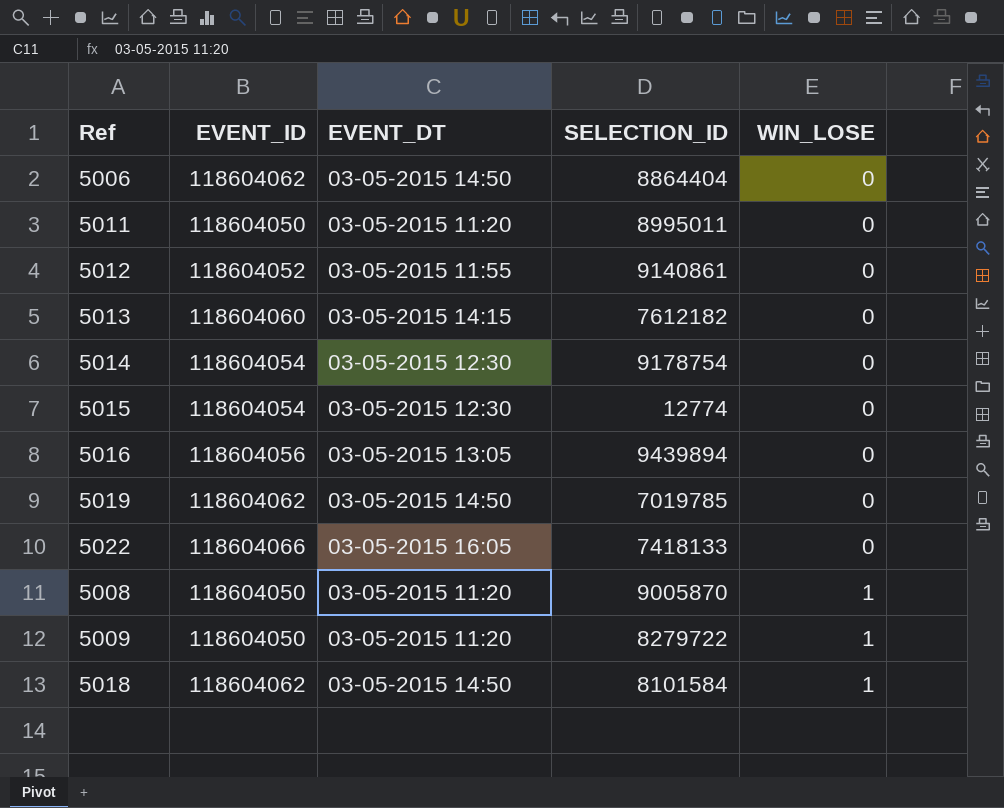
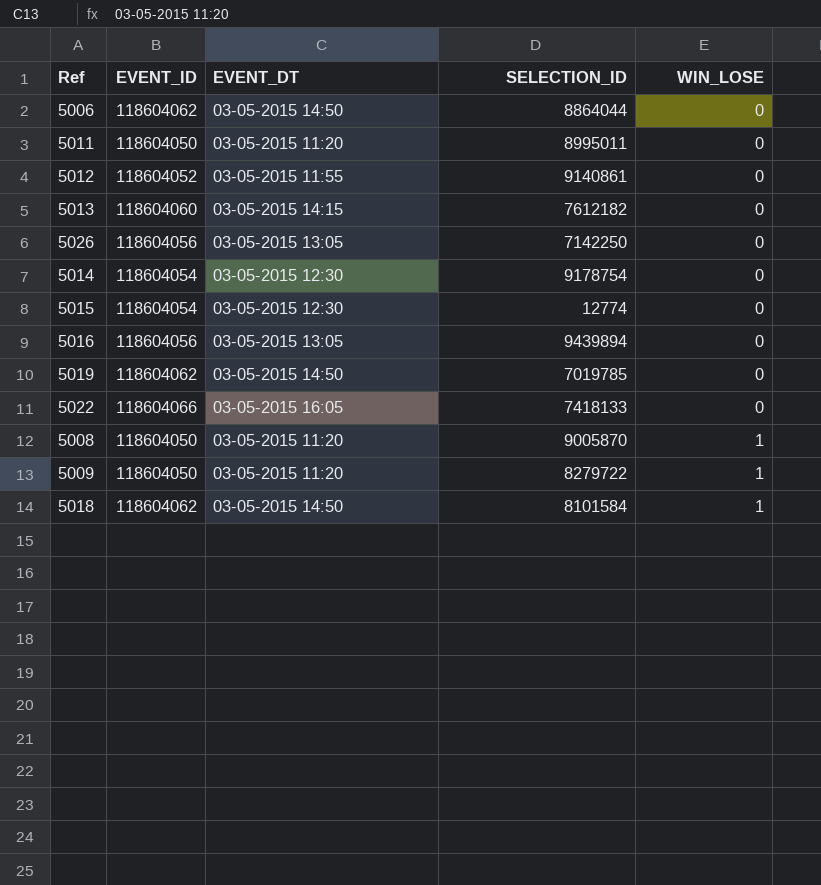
5006 | SELECTION_ID: 8864404 -> 8864044
row 5026: none -> 118604056 | 03-05-2015 13:05 | 7142250 | 0

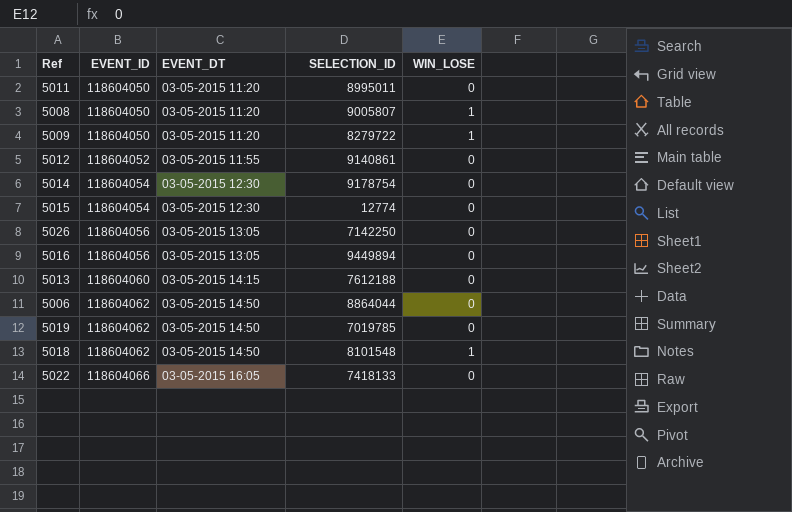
row order: WIN_LOSE ascending -> EVENT_ID ascending
5008 | SELECTION_ID: 9005870 -> 9005807
5016 | SELECTION_ID: 9439894 -> 9449894
5013 | SELECTION_ID: 7612182 -> 7612188
5018 | SELECTION_ID: 8101584 -> 8101548

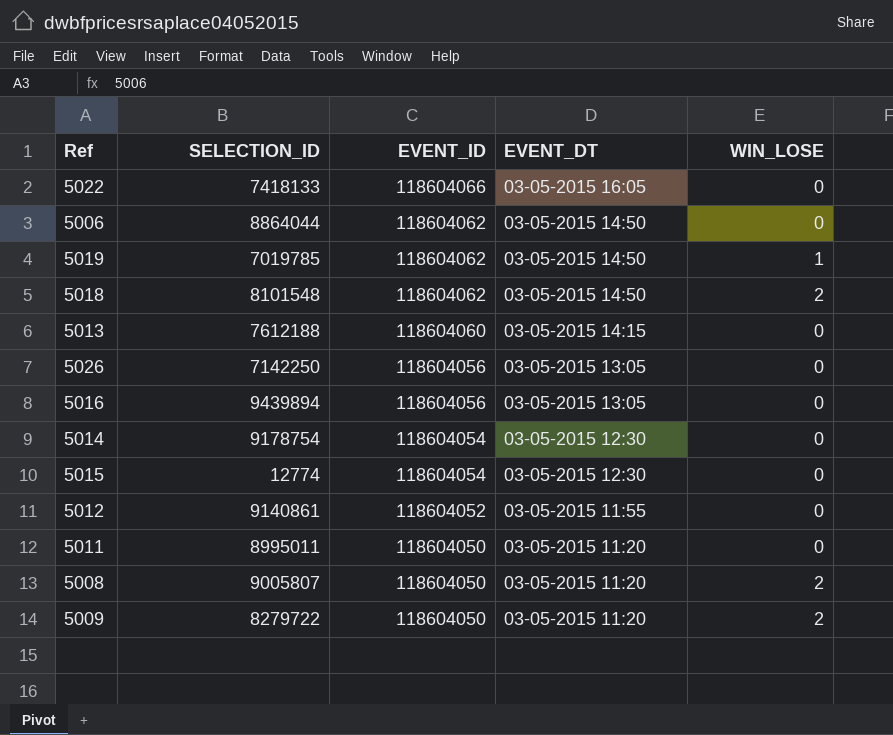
row order: EVENT_ID ascending -> EVENT_ID descending
column SELECTION_ID | position: 4 -> 2
5019 | WIN_LOSE: 0 -> 1
5018 | WIN_LOSE: 1 -> 2
5016 | SELECTION_ID: 9449894 -> 9439894
5008 | WIN_LOSE: 1 -> 2
5009 | WIN_LOSE: 1 -> 2

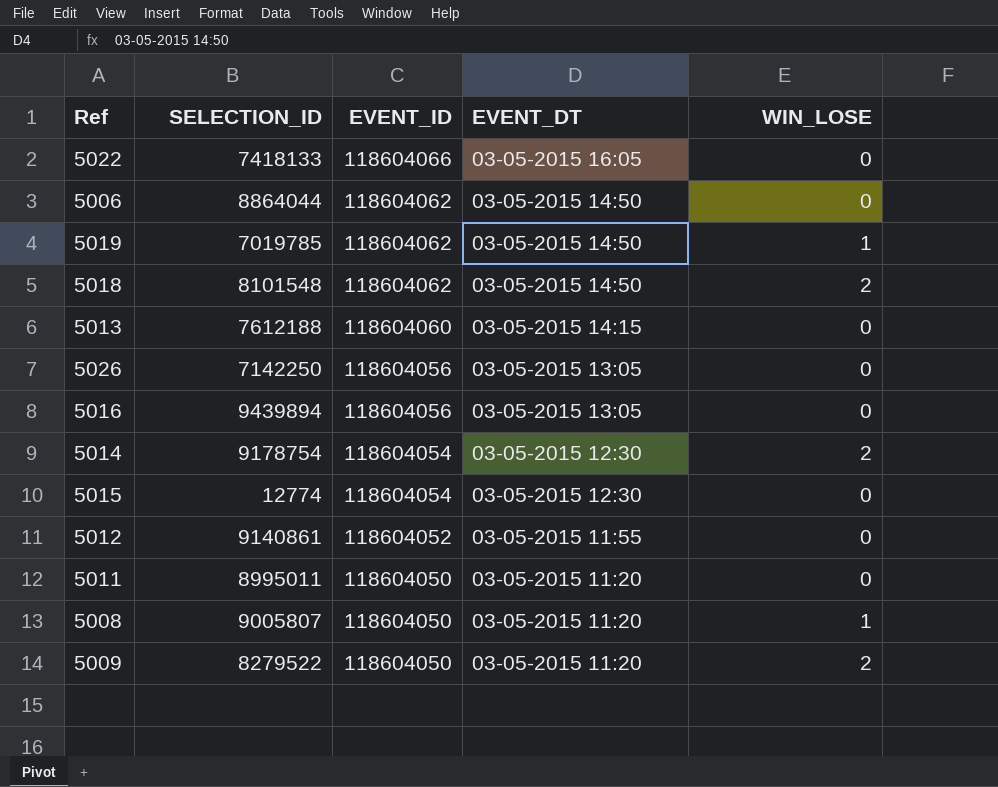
5014 | WIN_LOSE: 0 -> 2
5008 | WIN_LOSE: 2 -> 1
5009 | SELECTION_ID: 8279722 -> 8279522

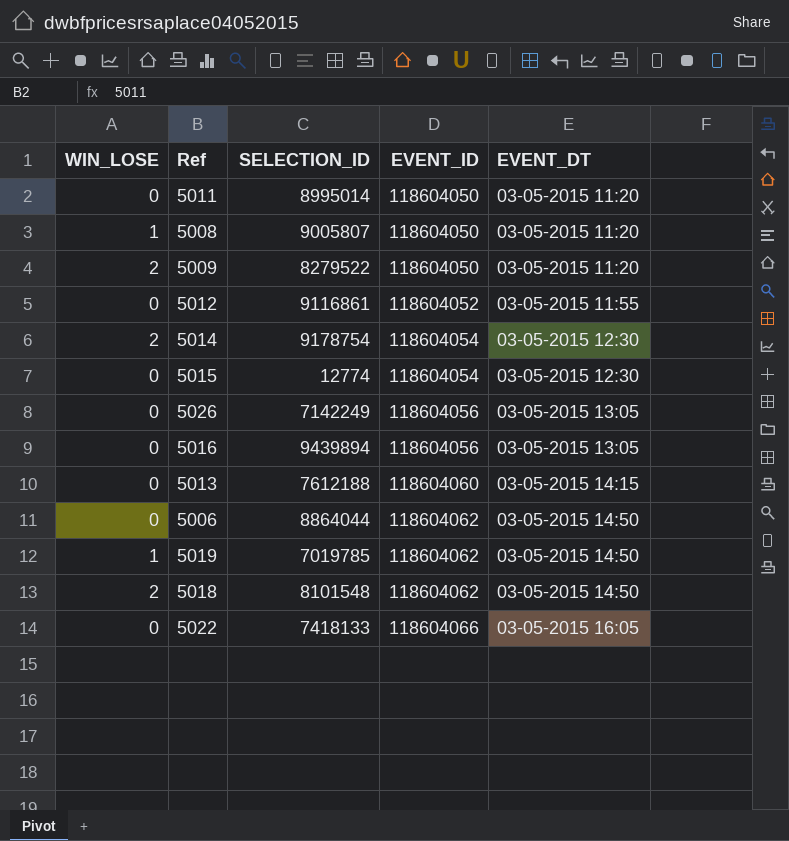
row order: EVENT_ID descending -> EVENT_ID ascending
column WIN_LOSE | position: 5 -> 1
5011 | SELECTION_ID: 8995011 -> 8995014
5012 | SELECTION_ID: 9140861 -> 9116861
5026 | SELECTION_ID: 7142250 -> 7142249

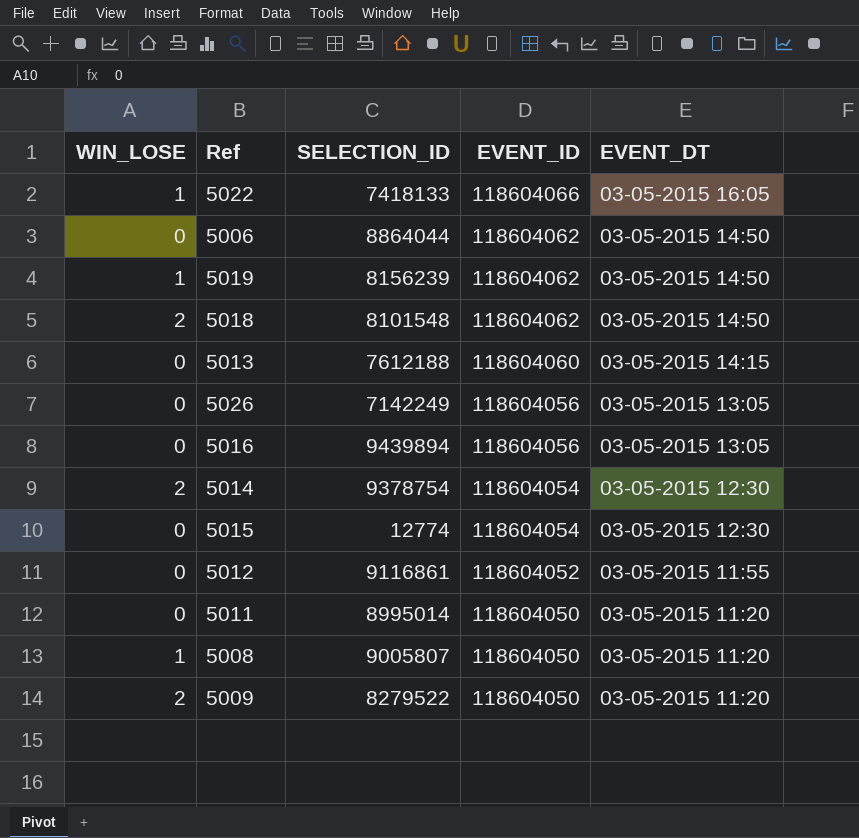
row order: EVENT_ID ascending -> EVENT_ID descending
5022 | WIN_LOSE: 0 -> 1
5019 | SELECTION_ID: 7019785 -> 8156239
5014 | SELECTION_ID: 9178754 -> 9378754

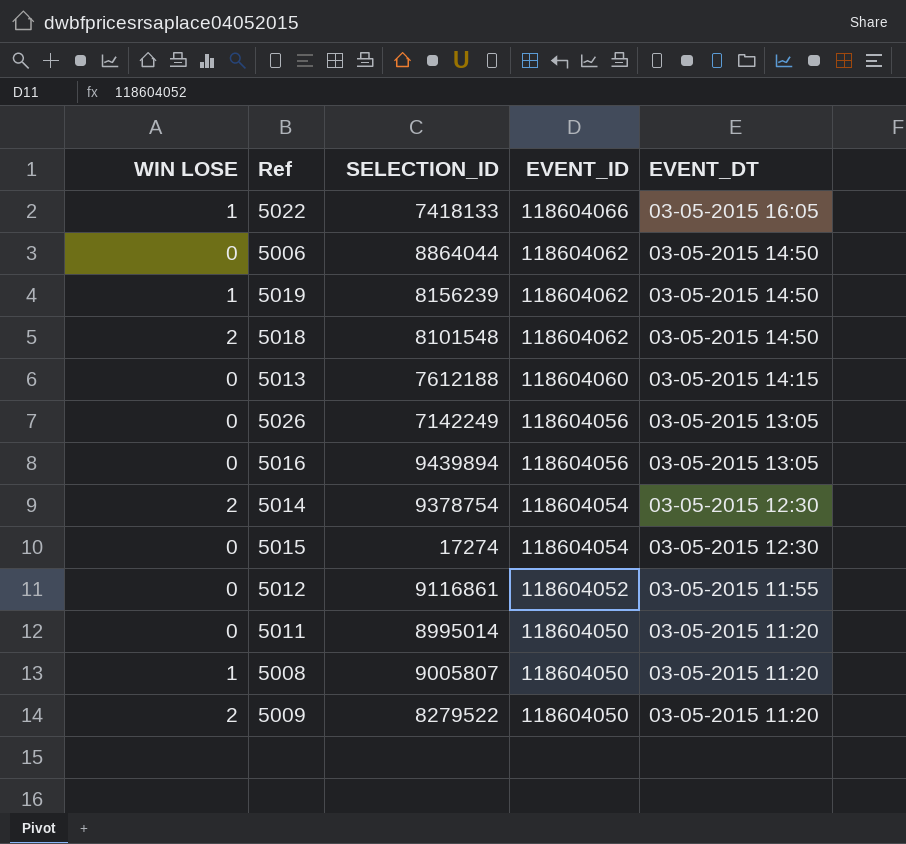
column name: WIN_LOSE -> WIN LOSE
5015 | SELECTION_ID: 12774 -> 17274

